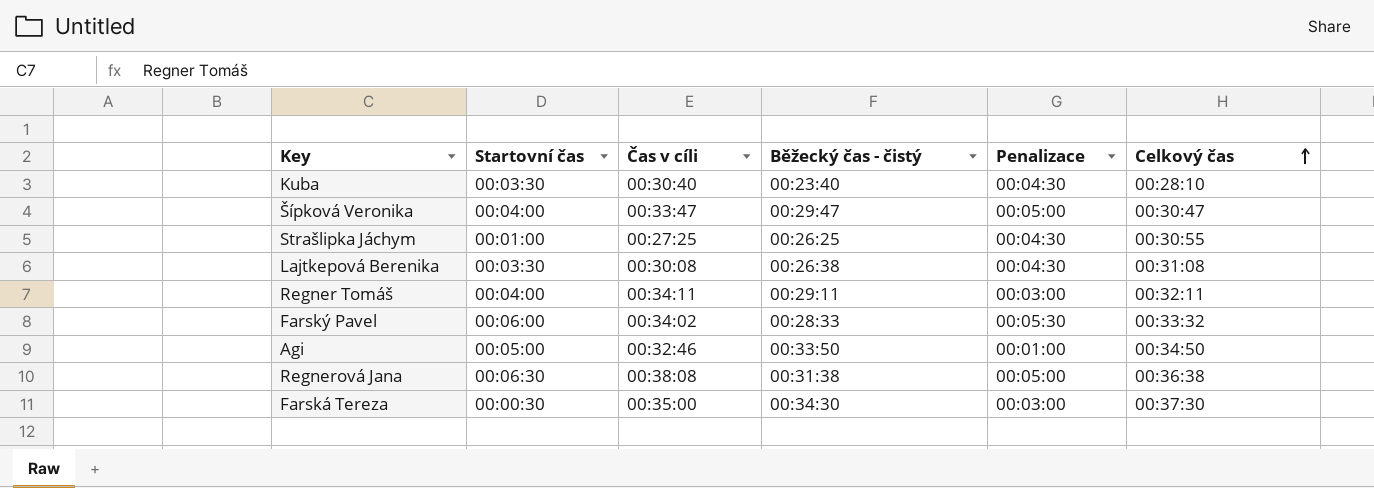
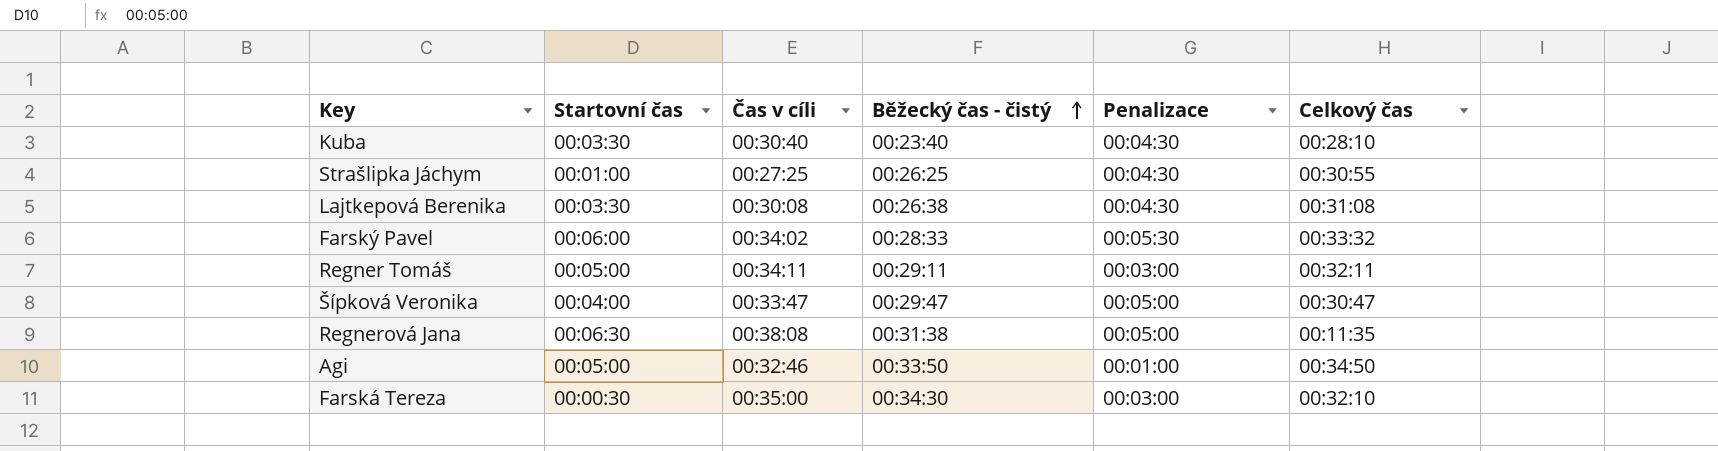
row order: Celkový čas ascending -> Běžecký čas - čistý ascending
Regner Tomáš | Startovní čas: 00:04:00 -> 00:05:00
Regnerová Jana | Celkový čas: 00:36:38 -> 00:11:35
Farská Tereza | Celkový čas: 00:37:30 -> 00:32:10

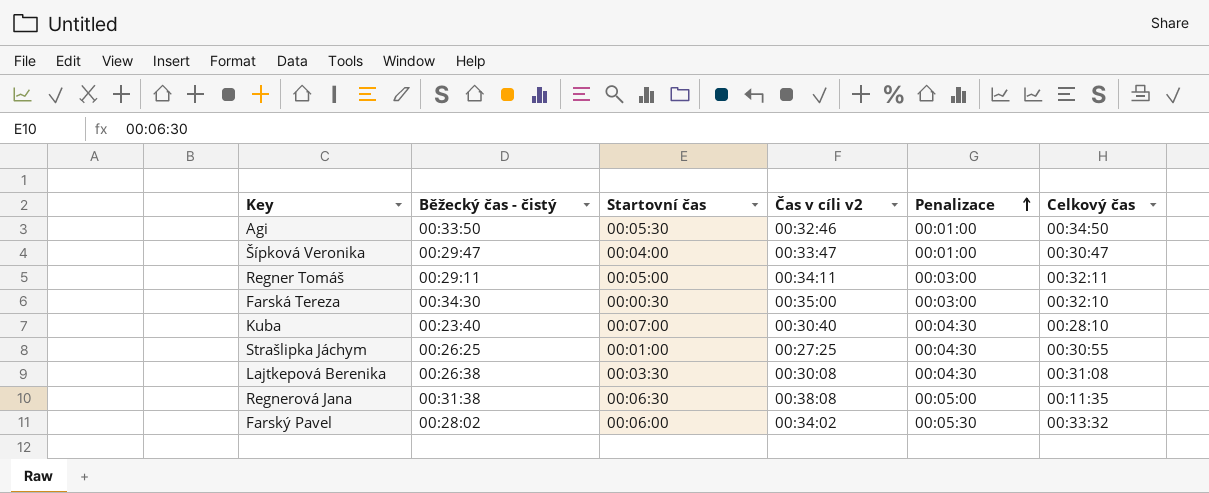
row order: Běžecký čas - čistý ascending -> Penalizace ascending
column Běžecký čas - čistý | position: 4 -> 2
column name: Čas v cíli -> Čas v cíli v2
Agi | Startovní čas: 00:05:00 -> 00:05:30
Šípková Veronika | Penalizace: 00:05:00 -> 00:01:00
Kuba | Startovní čas: 00:03:30 -> 00:07:00
Farský Pavel | Běžecký čas - čistý: 00:28:33 -> 00:28:02

